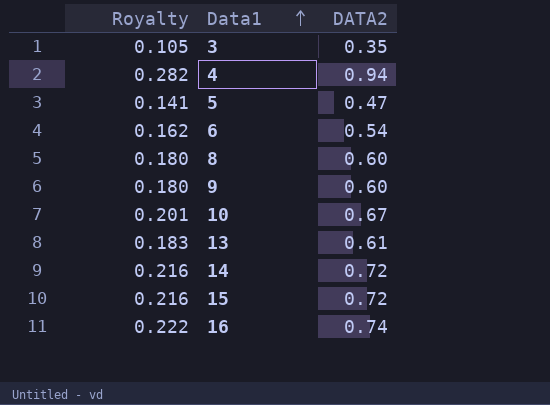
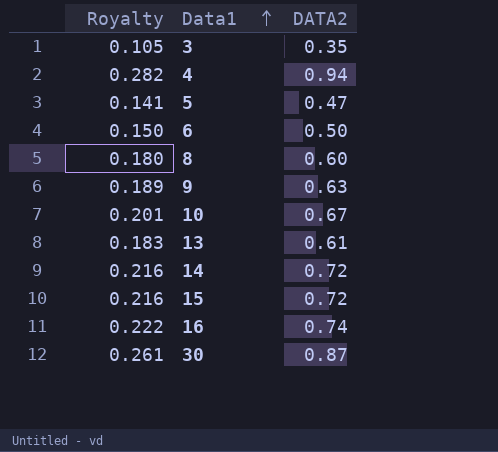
6 | Royalty: 0.162 -> 0.150
6 | DATA2: 0.54 -> 0.50
9 | Royalty: 0.180 -> 0.189
9 | DATA2: 0.60 -> 0.63
row 30: none -> 0.261 | 0.87

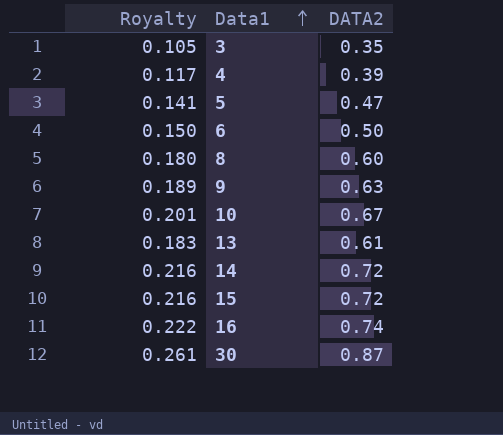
4 | Royalty: 0.282 -> 0.117
4 | DATA2: 0.94 -> 0.39

